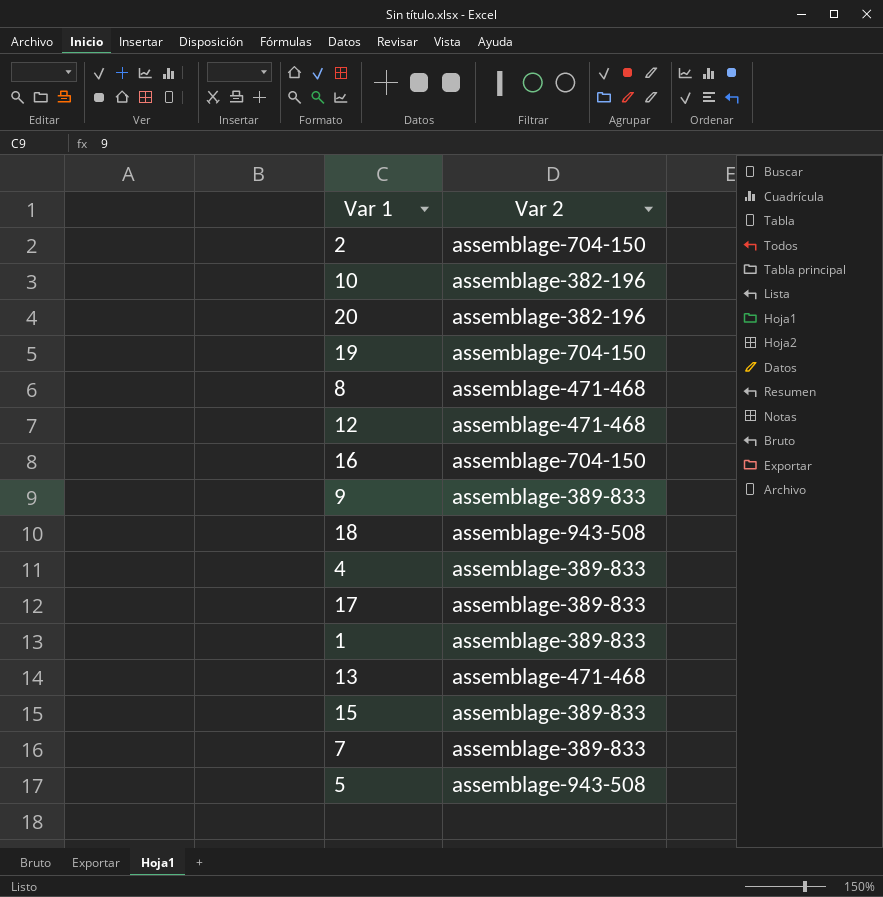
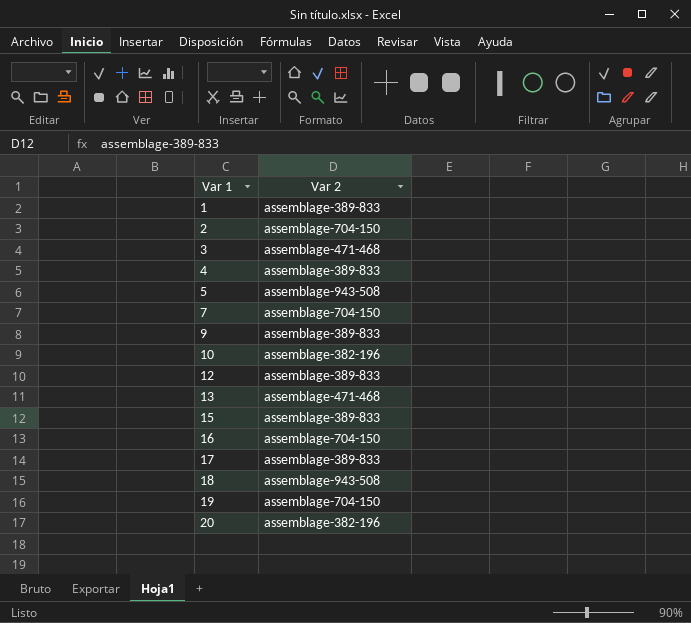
row order: none -> Var 1 ascending
row 8: assemblage-471-468 -> none
row 3: none -> assemblage-471-468
7 | Var 2: assemblage-389-833 -> assemblage-704-150
12 | Var 2: assemblage-471-468 -> assemblage-389-833

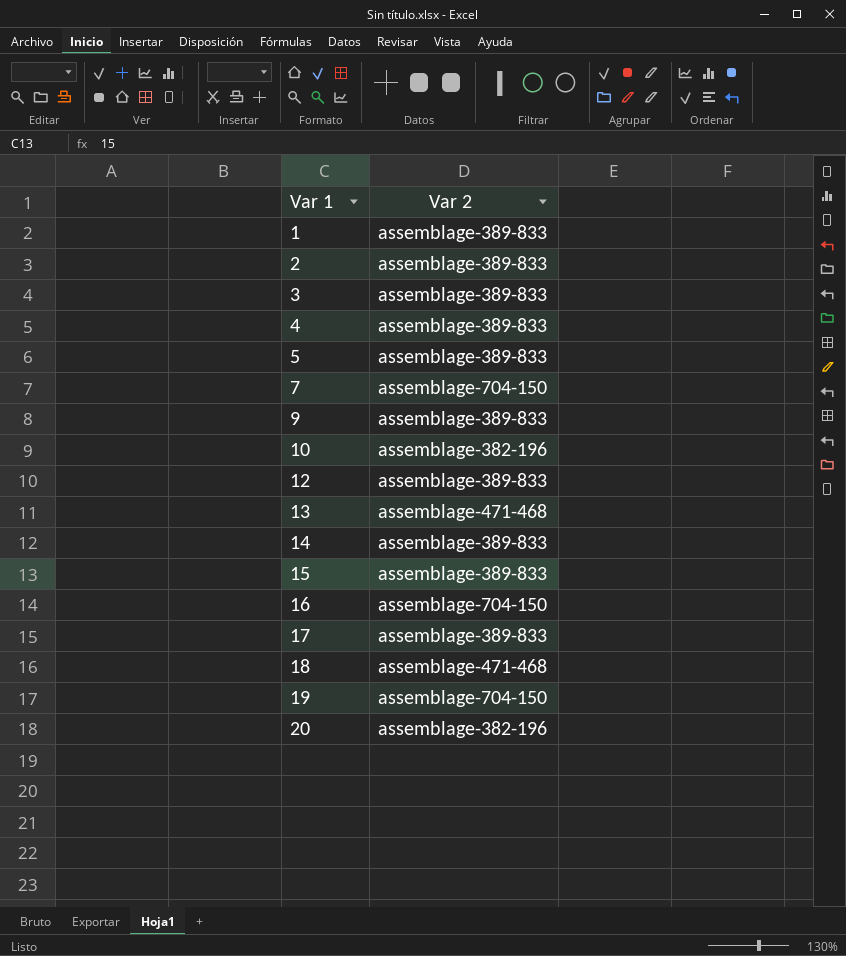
2 | Var 2: assemblage-704-150 -> assemblage-389-833
3 | Var 2: assemblage-471-468 -> assemblage-389-833
5 | Var 2: assemblage-943-508 -> assemblage-389-833
row 14: none -> assemblage-389-833
18 | Var 2: assemblage-943-508 -> assemblage-471-468

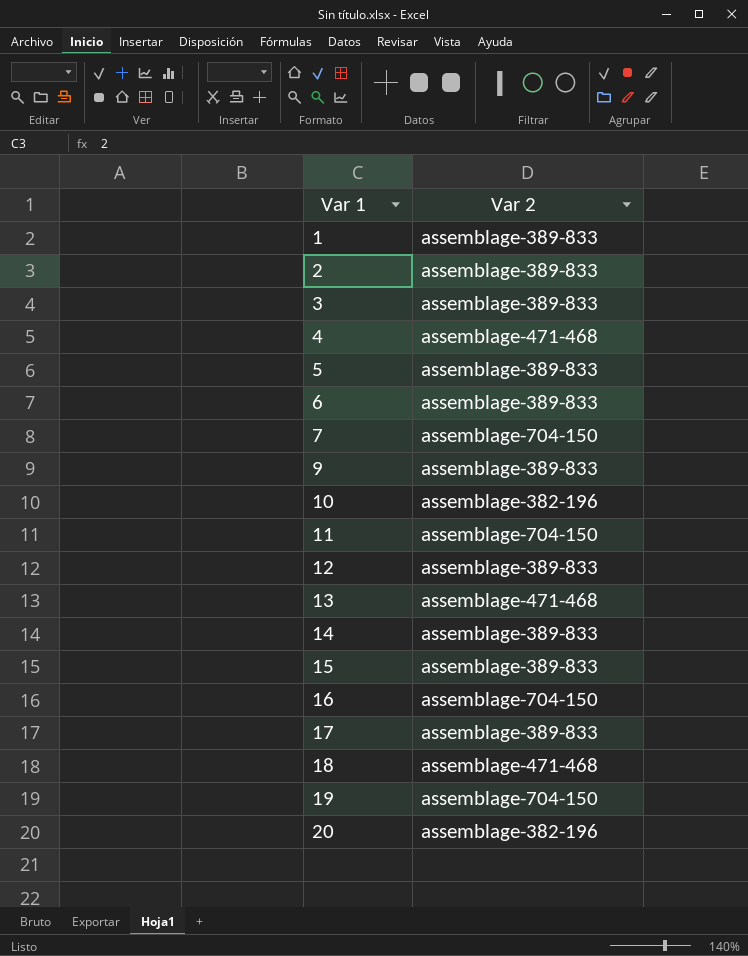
4 | Var 2: assemblage-389-833 -> assemblage-471-468
row 6: none -> assemblage-389-833
row 11: none -> assemblage-704-150

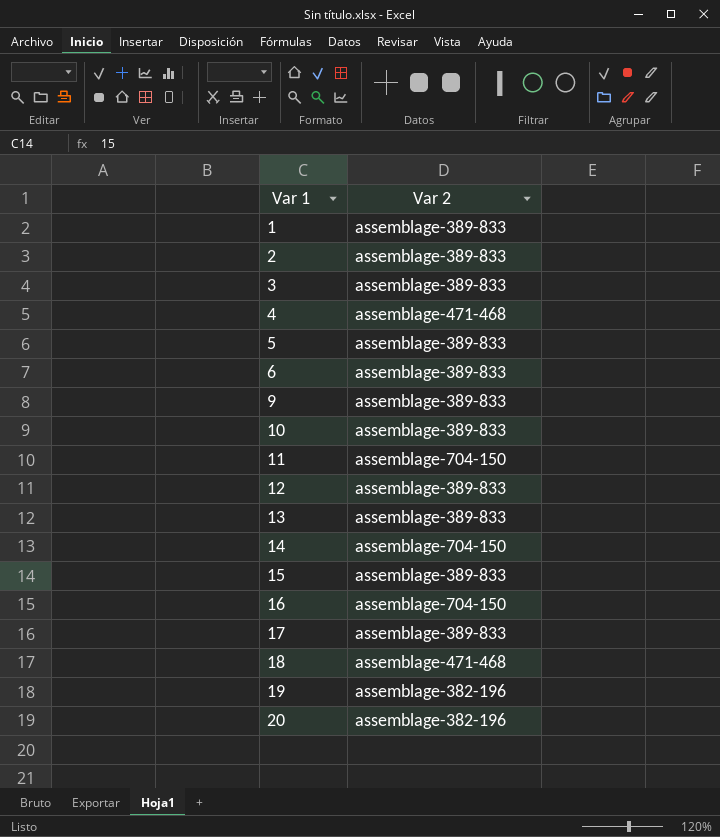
row 7: assemblage-704-150 -> none
10 | Var 2: assemblage-382-196 -> assemblage-389-833
13 | Var 2: assemblage-471-468 -> assemblage-389-833
14 | Var 2: assemblage-389-833 -> assemblage-704-150
19 | Var 2: assemblage-704-150 -> assemblage-382-196

